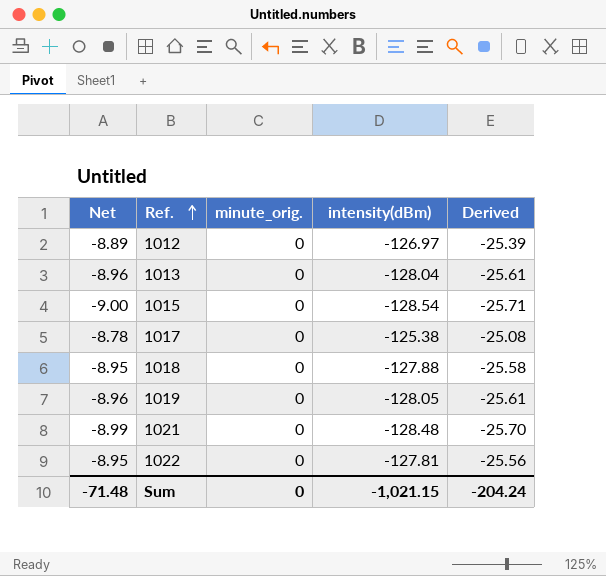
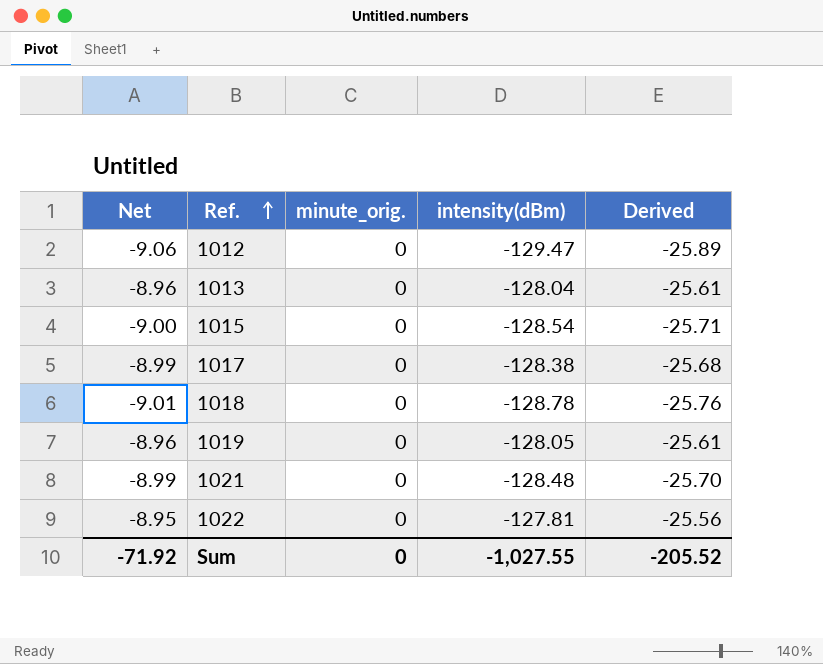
1012 | Net: -8.89 -> -9.06
1012 | intensity(dBm): -126.97 -> -129.47
1012 | Derived: -25.39 -> -25.89
1017 | Net: -8.78 -> -8.99
1017 | intensity(dBm): -125.38 -> -128.38
1017 | Derived: -25.08 -> -25.68
1018 | Net: -8.95 -> -9.01
1018 | intensity(dBm): -127.88 -> -128.78
1018 | Derived: -25.58 -> -25.76
Sum | Net: -71.48 -> -71.92
Sum | intensity(dBm): -1,021.15 -> -1,027.55
Sum | Derived: -204.24 -> -205.52

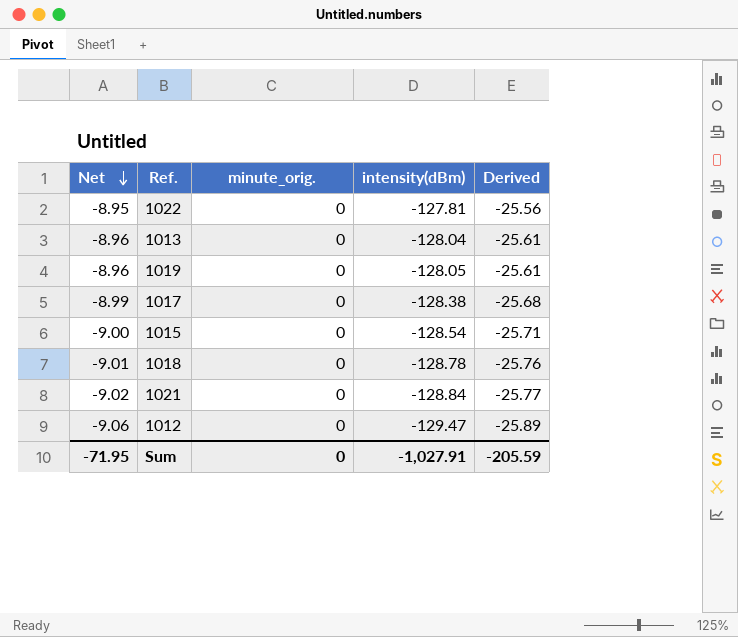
row order: Ref. ascending -> Net descending
1021 | Net: -8.99 -> -9.02
1021 | intensity(dBm): -128.48 -> -128.84
1021 | Derived: -25.70 -> -25.77
Sum | Net: -71.92 -> -71.95
Sum | intensity(dBm): -1,027.55 -> -1,027.91
Sum | Derived: -205.52 -> -205.59

